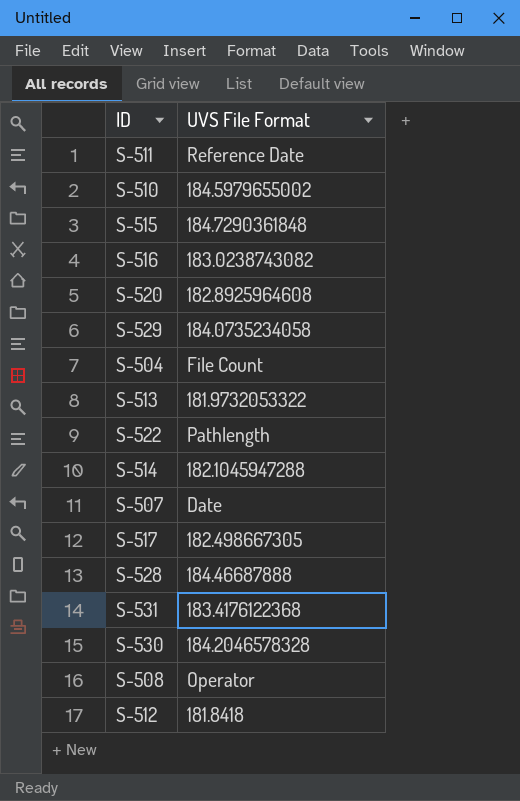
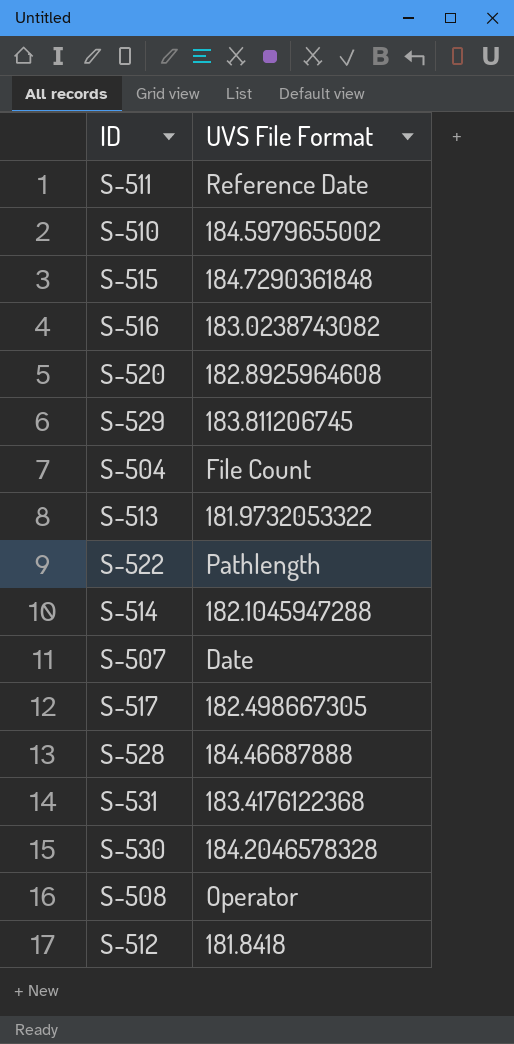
S-529 | UVS File Format: 184.0735234058 -> 183.811206745

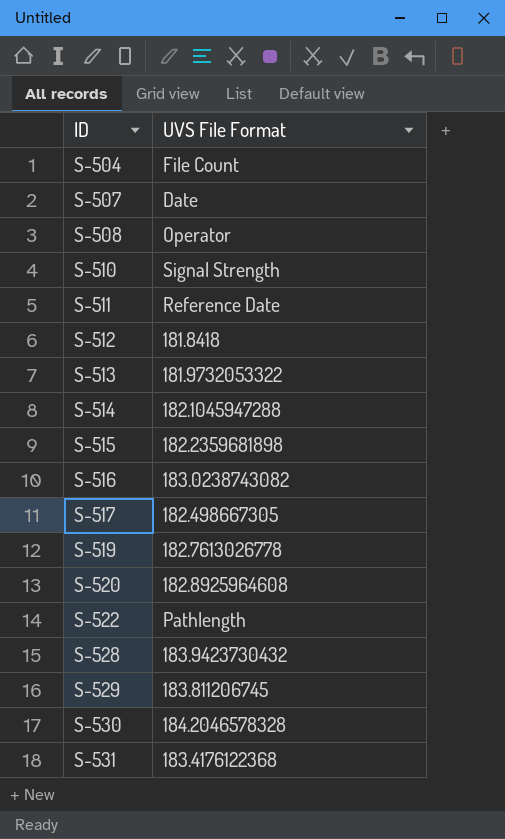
row order: none -> ID ascending
S-510 | UVS File Format: 184.5979655002 -> Signal Strength
S-515 | UVS File Format: 184.7290361848 -> 182.2359681898
row S-519: none -> 182.7613026778
S-528 | UVS File Format: 184.46687888 -> 183.9423730432

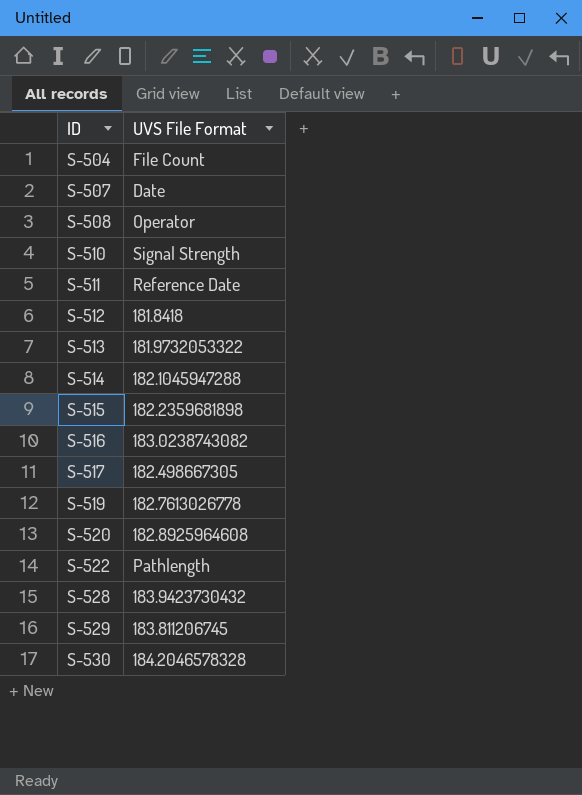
row S-531: 183.4176122368 -> none

